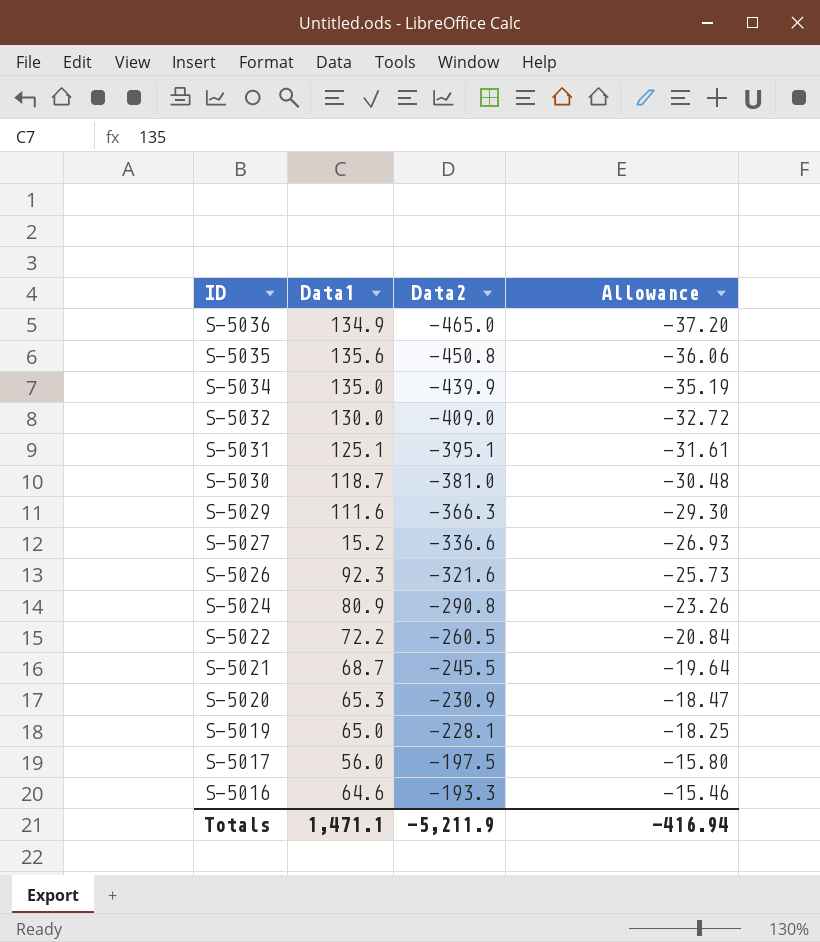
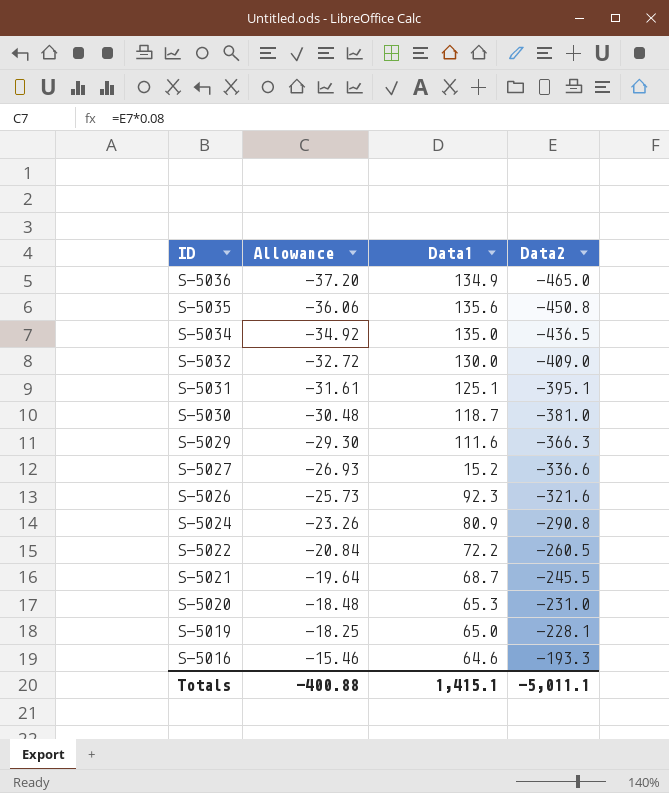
column Allowance | position: 4 -> 2
row S-5017: 56.0 | -197.5 | -15.80 -> none
S-5034 | Allowance: -35.19 -> -34.92
S-5034 | Data2: -439.9 -> -436.5
S-5020 | Allowance: -18.47 -> -18.48
S-5020 | Data2: -230.9 -> -231.0
Totals | Allowance: -416.94 -> -400.88
Totals | Data1: 1,471.1 -> 1,415.1
Totals | Data2: -5,211.9 -> -5,011.1

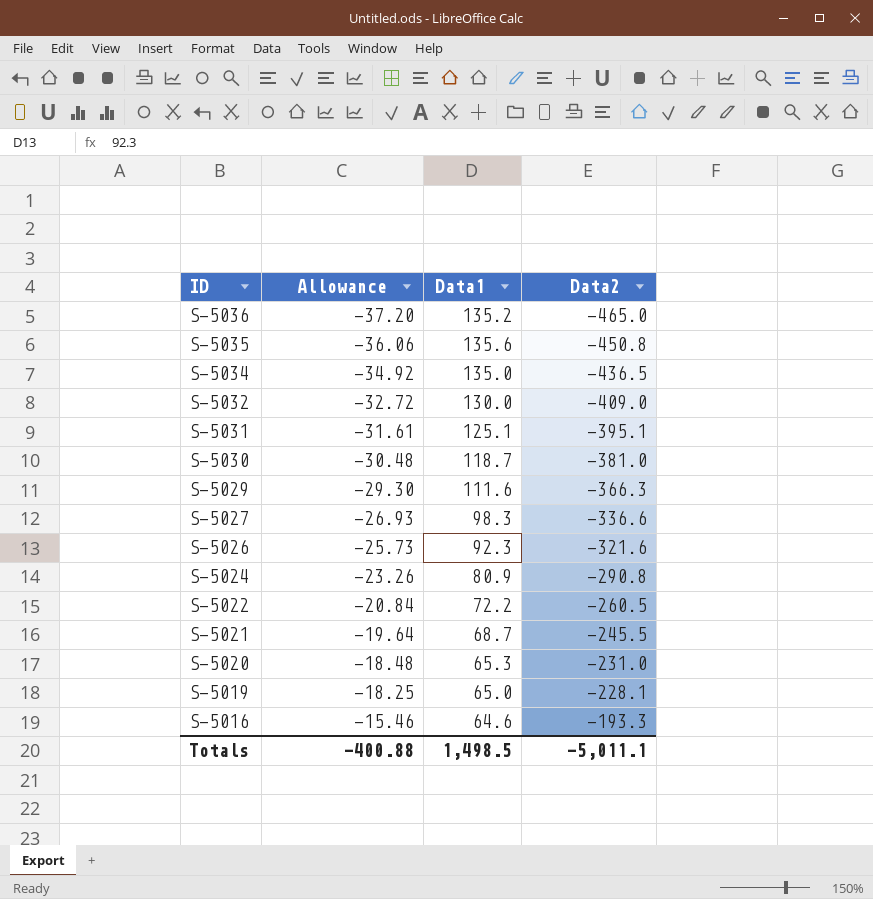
S-5036 | Data1: 134.9 -> 135.2
S-5027 | Data1: 15.2 -> 98.3
Totals | Data1: 1,415.1 -> 1,498.5

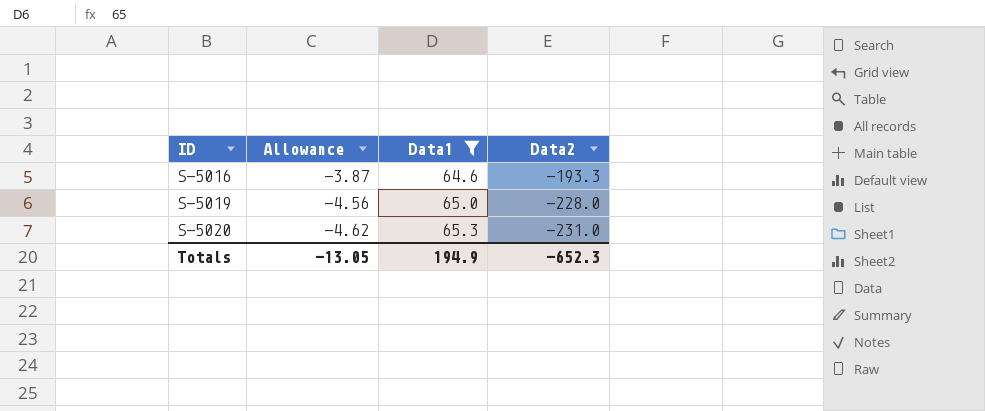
filter: none -> Data1 <= 65.3
row order: ID descending -> ID ascending
column Allowance | formula: [Data2] * 0.08 -> [Data2] * 0.02
S-5019 | Data2: -228.1 -> -228.0
Totals | Allowance: -400.88 -> -13.05
Totals | Data1: 1,498.5 -> 194.9
Totals | Data2: -5,011.1 -> -652.3

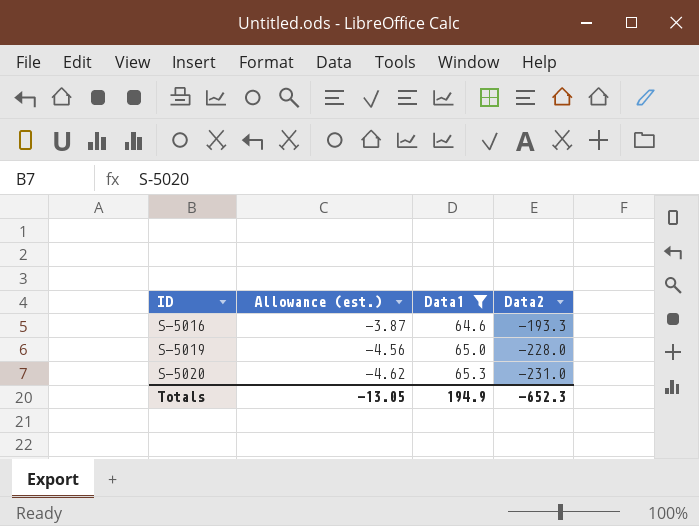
column name: Allowance -> Allowance (est.)

